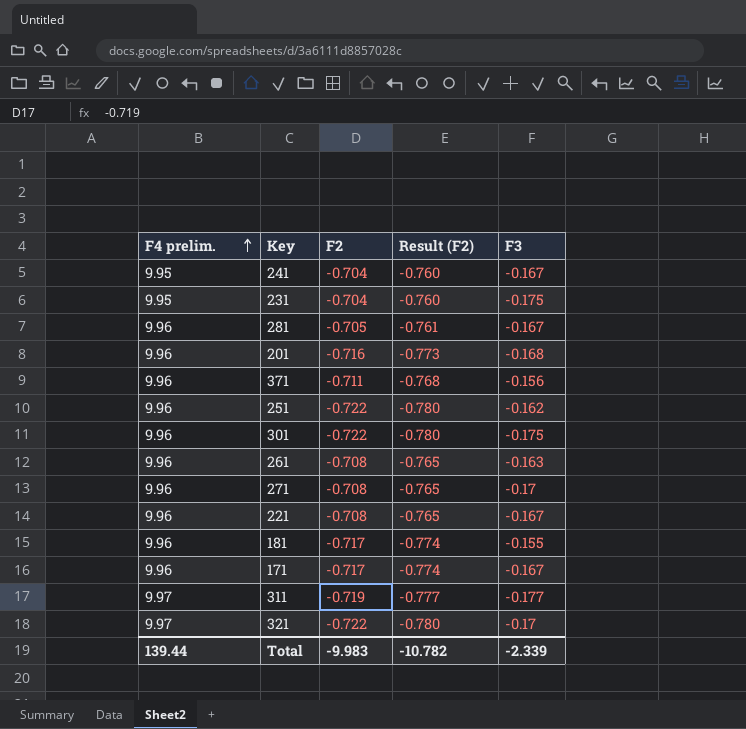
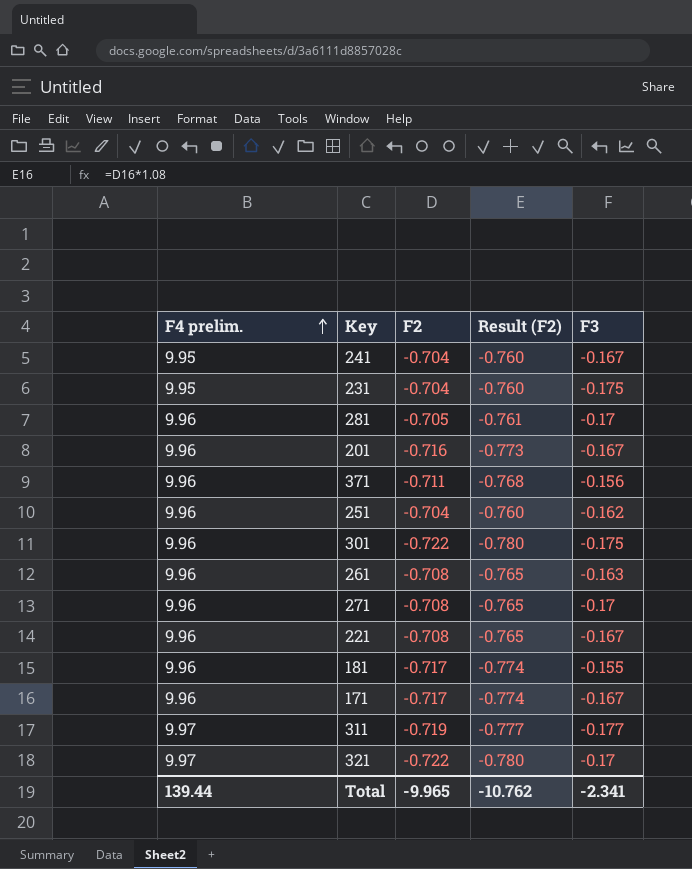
281 | F3: -0.167 -> -0.17
201 | F3: -0.168 -> -0.167
251 | F2: -0.722 -> -0.704
251 | Result (F2): -0.780 -> -0.760
Total | F2: -9.983 -> -9.965
Total | Result (F2): -10.782 -> -10.762
Total | F3: -2.339 -> -2.341

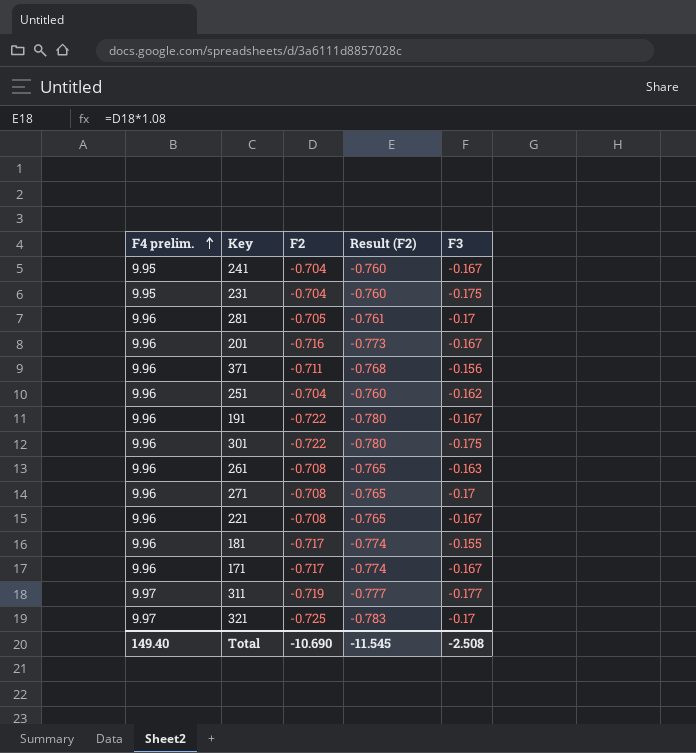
row 191: none -> 9.96 | -0.722 | -0.780 | -0.167
321 | F2: -0.722 -> -0.725
321 | Result (F2): -0.780 -> -0.783
Total | F4 prelim.: 139.44 -> 149.40
Total | F2: -9.965 -> -10.690
Total | Result (F2): -10.762 -> -11.545
Total | F3: -2.341 -> -2.508

